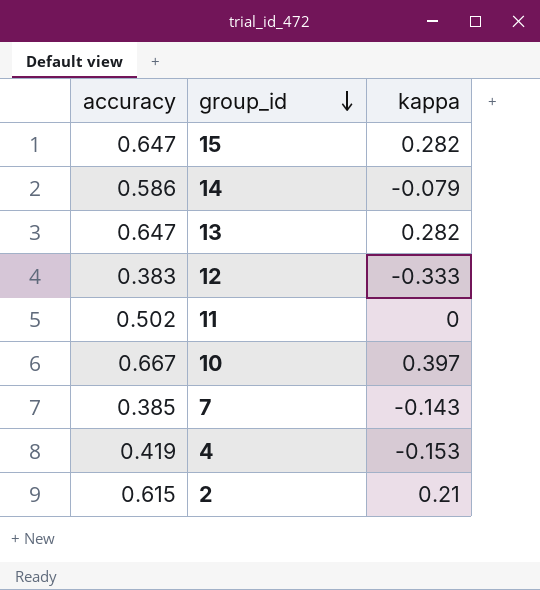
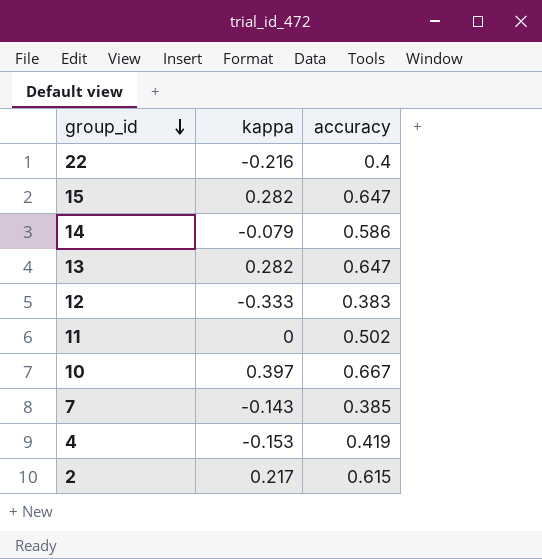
column accuracy | position: 1 -> 3
row 22: none -> -0.216 | 0.4
2 | kappa: 0.21 -> 0.217

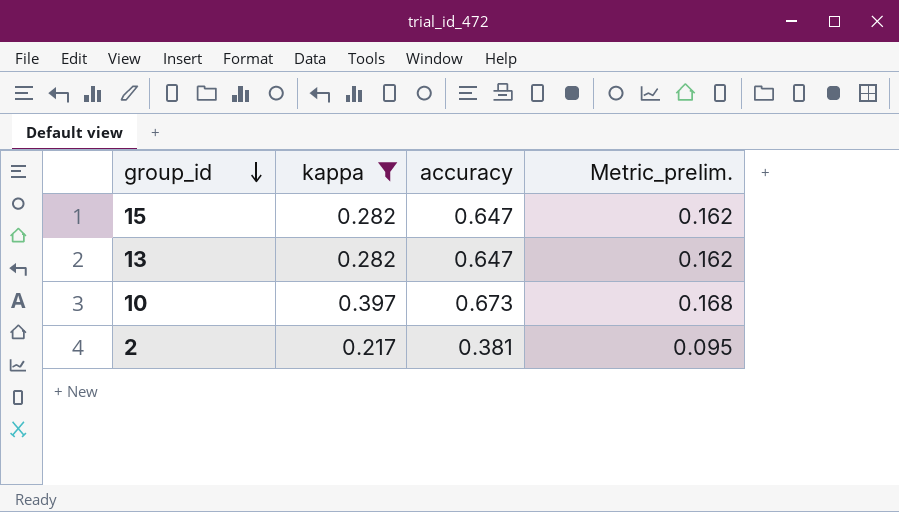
filter: none -> kappa >= 0.217
column Metric_prelim. | formula: none -> [accuracy] * 0.25
10 | accuracy: 0.667 -> 0.673
2 | accuracy: 0.615 -> 0.381

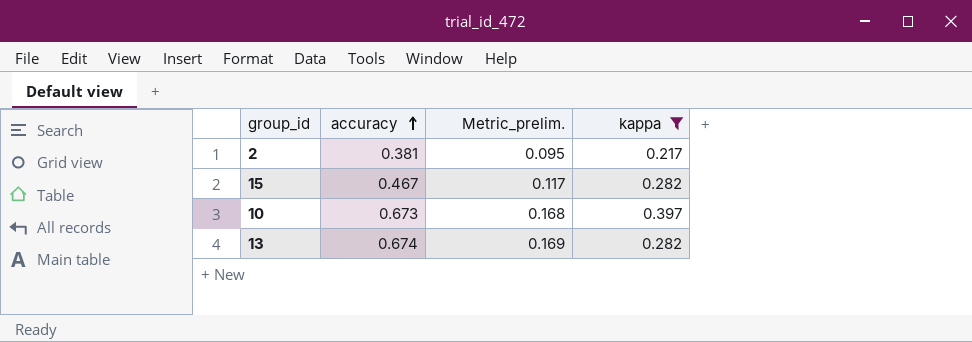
row order: group_id descending -> accuracy ascending
column kappa | position: 2 -> 4
15 | accuracy: 0.647 -> 0.467
15 | Metric_prelim.: 0.162 -> 0.117
13 | accuracy: 0.647 -> 0.674
13 | Metric_prelim.: 0.162 -> 0.169

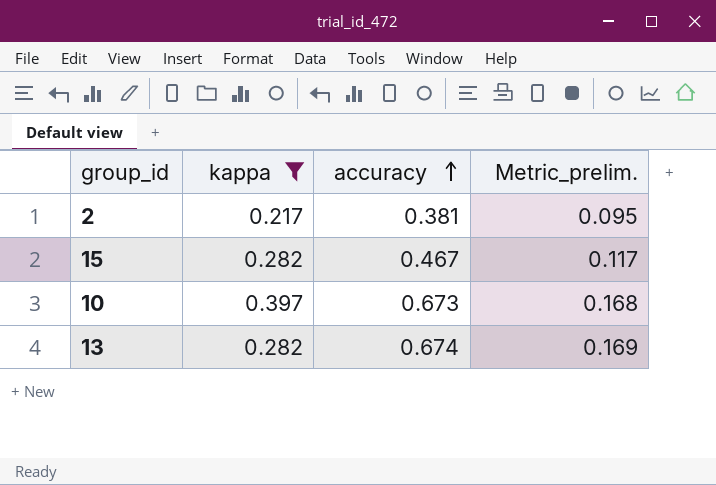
column kappa | position: 4 -> 2

